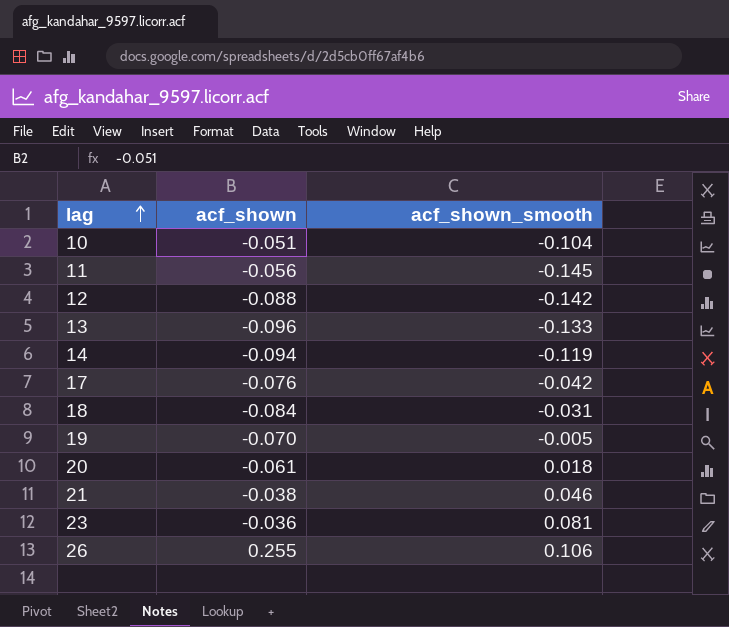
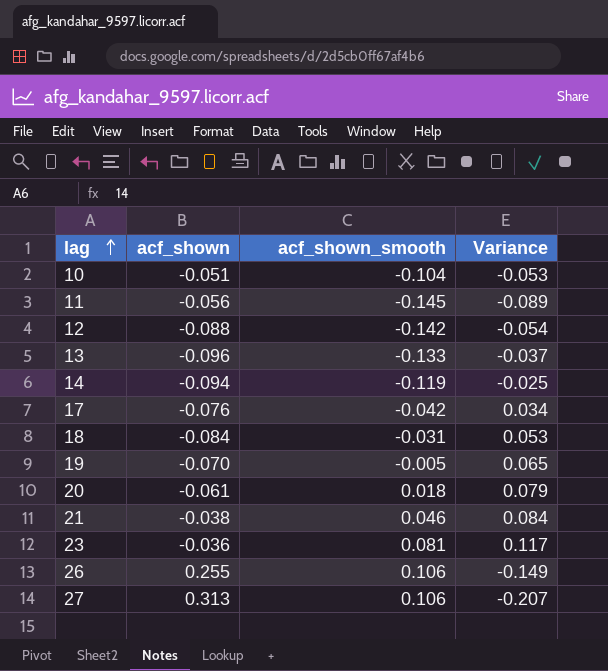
column Variance | formula: none -> [acf_shown_smooth] - [acf_shown]
row 27: none -> 0.313 | 0.106 | -0.207

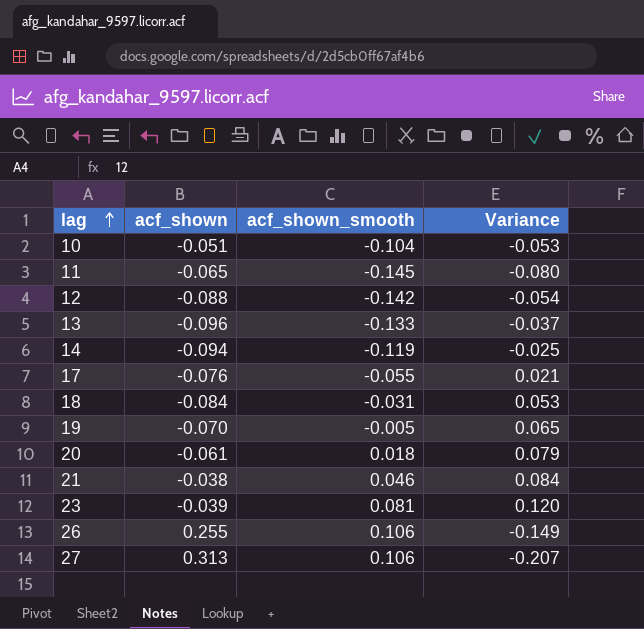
11 | acf_shown: -0.056 -> -0.065
11 | Variance: -0.089 -> -0.080
17 | acf_shown_smooth: -0.042 -> -0.055
17 | Variance: 0.034 -> 0.021
23 | acf_shown: -0.036 -> -0.039
23 | Variance: 0.117 -> 0.120

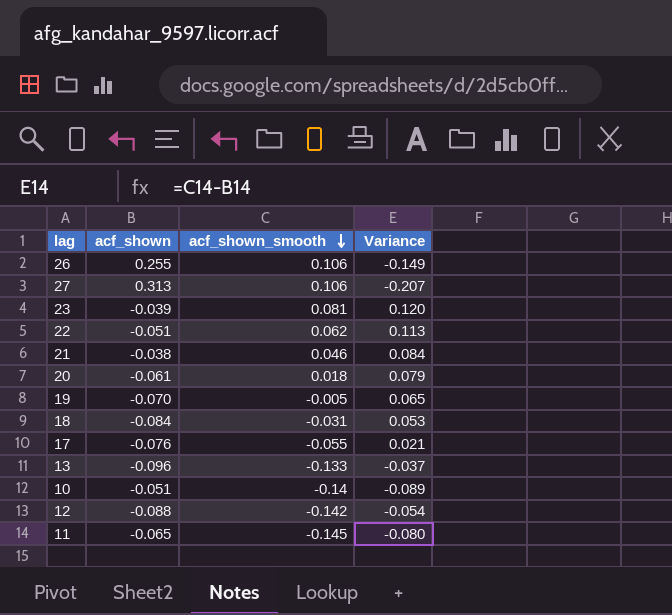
row order: lag ascending -> acf_shown_smooth descending
row 14: -0.094 | -0.119 | -0.025 -> none
row 22: none -> -0.051 | 0.062 | 0.113
10 | acf_shown_smooth: -0.104 -> -0.14
10 | Variance: -0.053 -> -0.089

